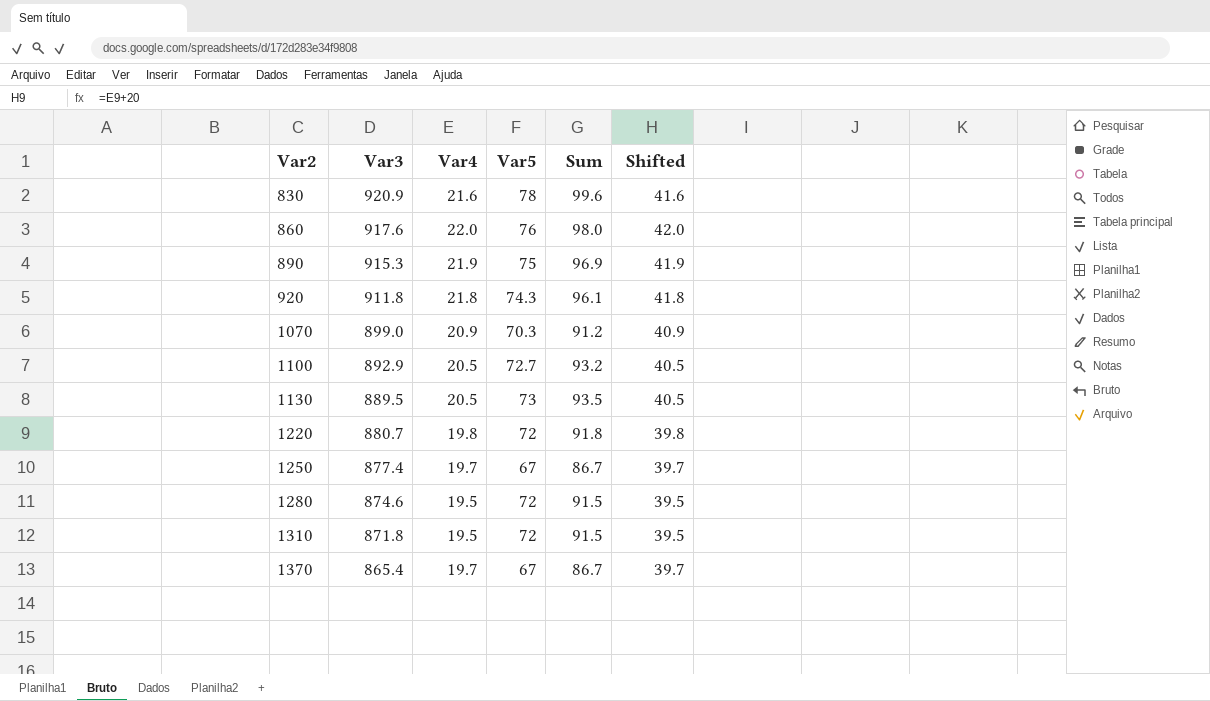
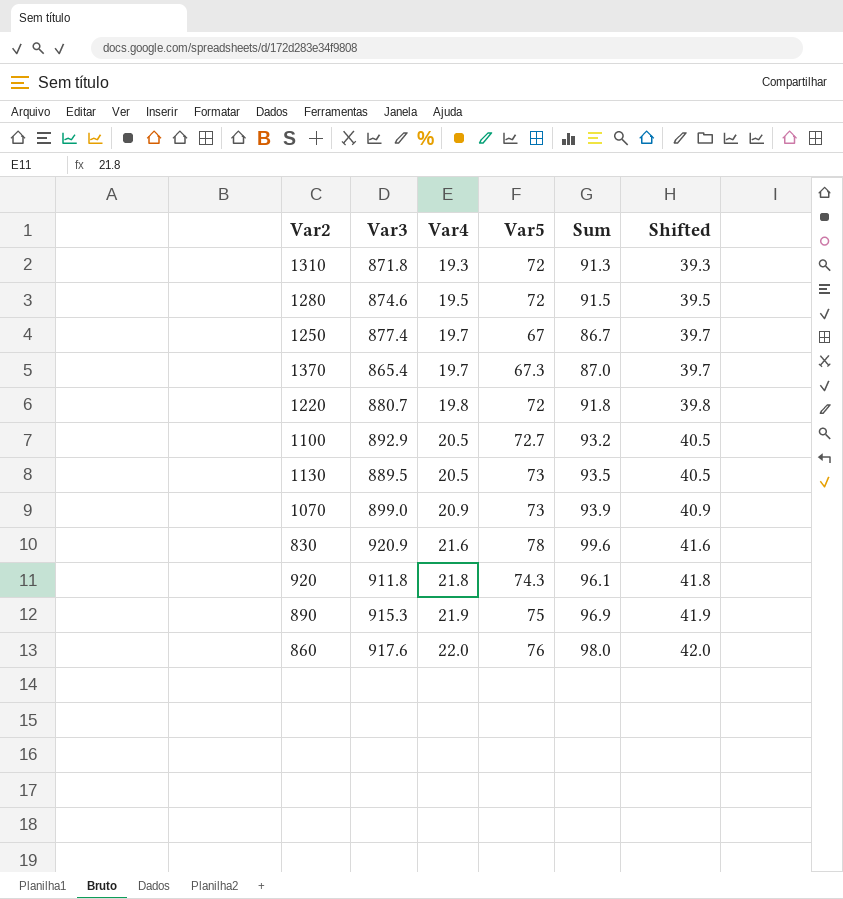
row order: Var2 ascending -> Var4 ascending
1310 | Var4: 19.5 -> 19.3
1310 | Sum: 91.5 -> 91.3
1310 | Shifted: 39.5 -> 39.3
1370 | Var5: 67 -> 67.3
1370 | Sum: 86.7 -> 87.0
1070 | Var5: 70.3 -> 73
1070 | Sum: 91.2 -> 93.9

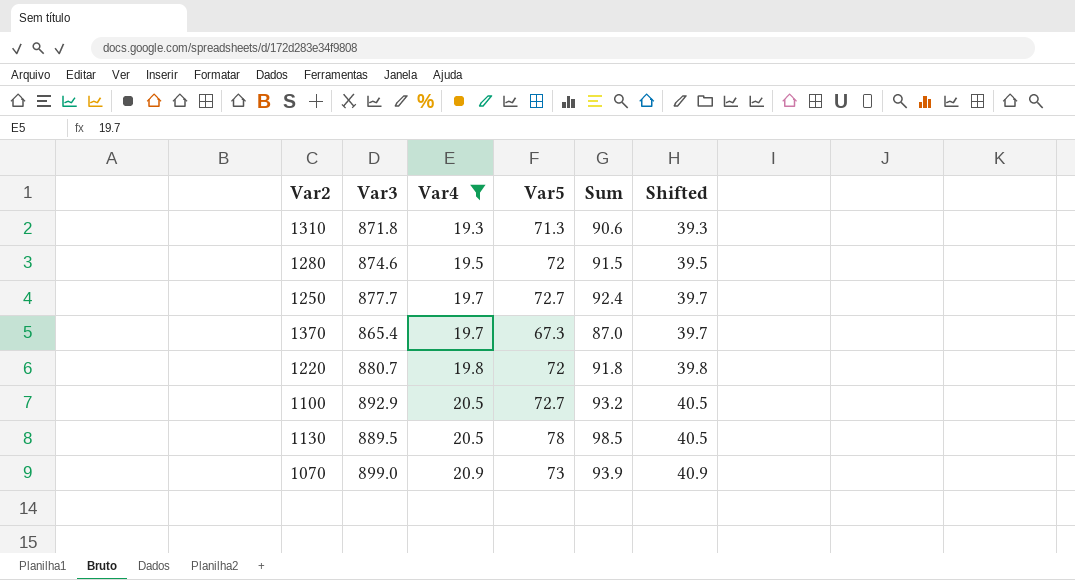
filter: none -> Var4 <= 20.9
1310 | Var5: 72 -> 71.3
1310 | Sum: 91.3 -> 90.6
1250 | Var3: 877.4 -> 877.7
1250 | Var5: 67 -> 72.7
1250 | Sum: 86.7 -> 92.4
1130 | Var5: 73 -> 78
1130 | Sum: 93.5 -> 98.5

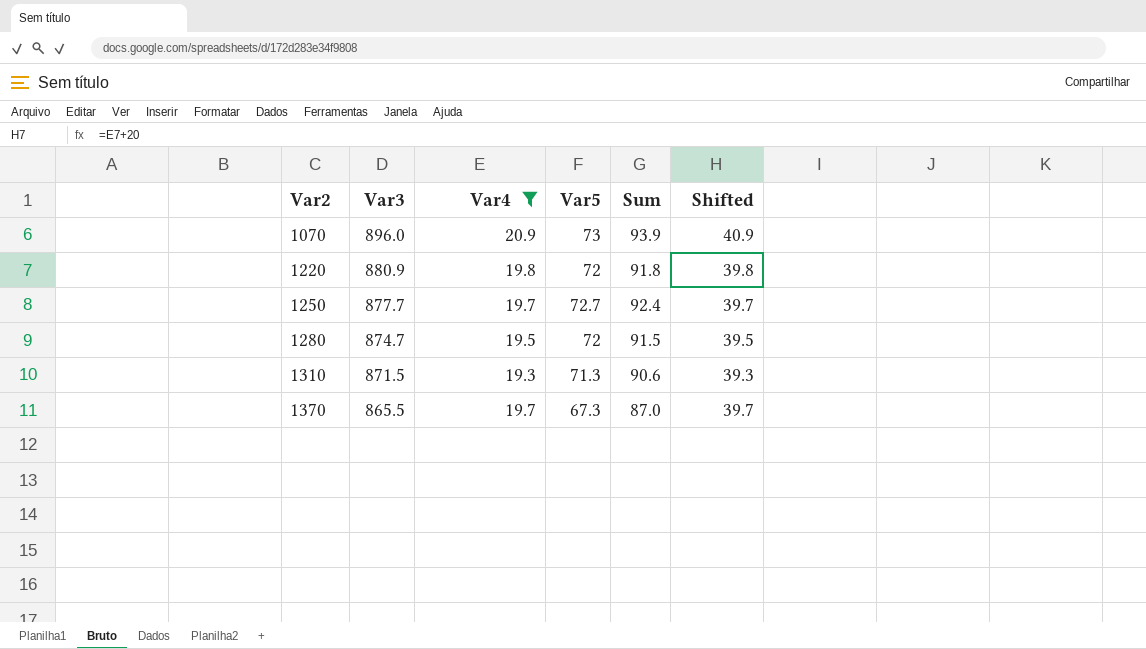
row order: Var4 ascending -> Var2 ascending
row 1100: 892.9 | 20.5 | 72.7 | 93.2 | 40.5 -> none
row 1130: 889.5 | 20.5 | 78 | 98.5 | 40.5 -> none
1070 | Var3: 899.0 -> 896.0
1220 | Var3: 880.7 -> 880.9
1280 | Var3: 874.6 -> 874.7
1310 | Var3: 871.8 -> 871.5
1370 | Var3: 865.4 -> 865.5

